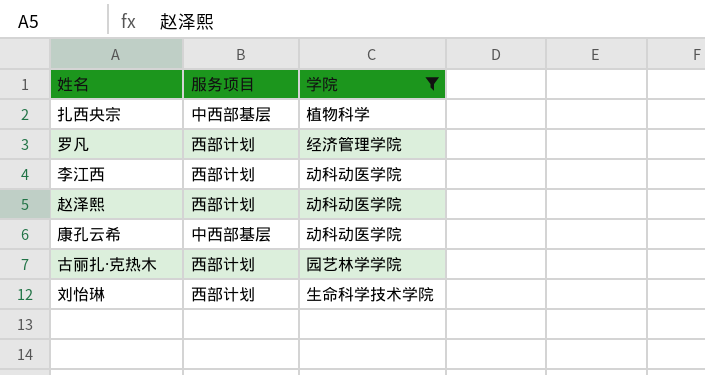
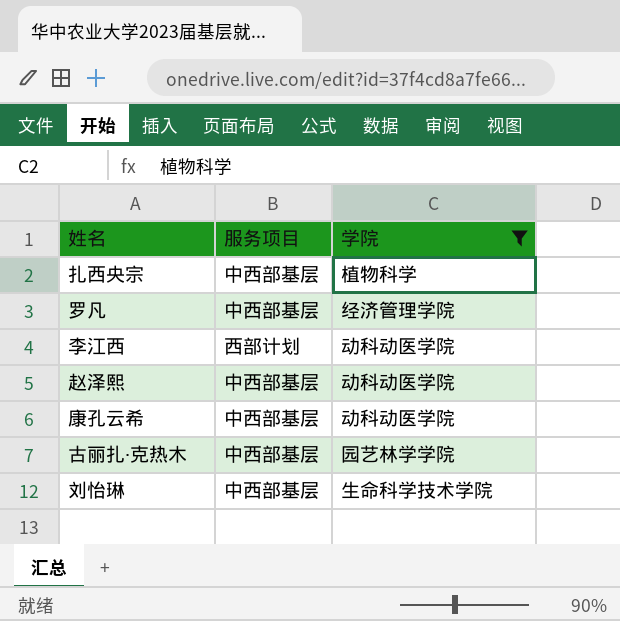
罗凡 | 服务项目: 西部计划 -> 中西部基层
赵泽熙 | 服务项目: 西部计划 -> 中西部基层
古丽扎·克热木 | 服务项目: 西部计划 -> 中西部基层
刘怡琳 | 服务项目: 西部计划 -> 中西部基层

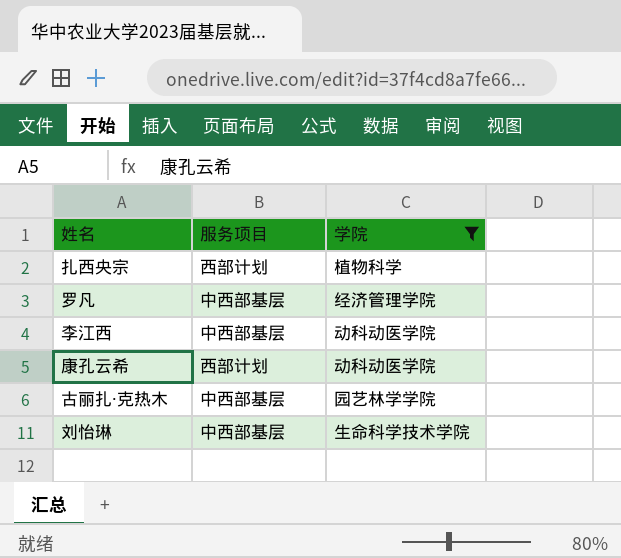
row 赵泽熙: 中西部基层 | 动科动医学院 -> none
扎西央宗 | 服务项目: 中西部基层 -> 西部计划
李江西 | 服务项目: 西部计划 -> 中西部基层
康孔云希 | 服务项目: 中西部基层 -> 西部计划

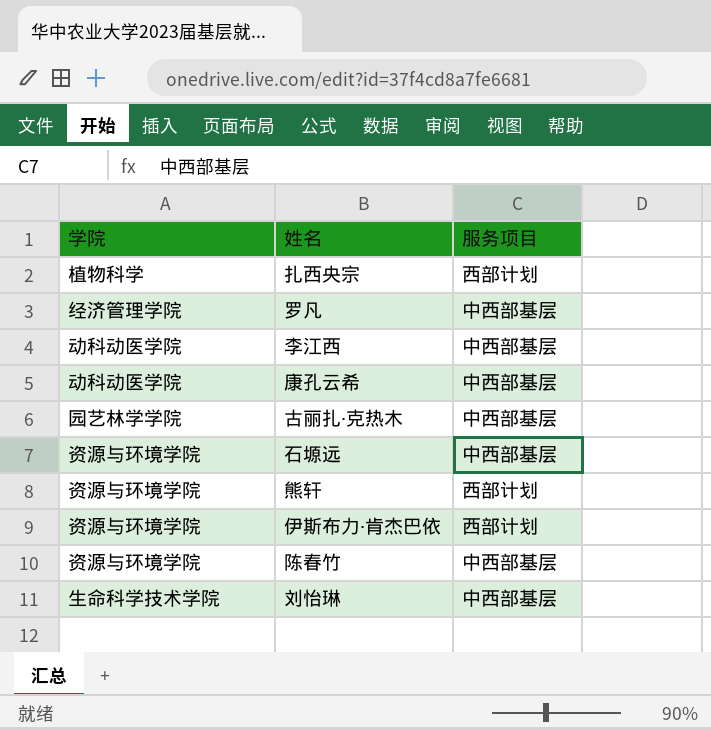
filter: 学院 != 资源与环境学院 -> none
column 学院 | position: 3 -> 1
康孔云希 | 服务项目: 西部计划 -> 中西部基层

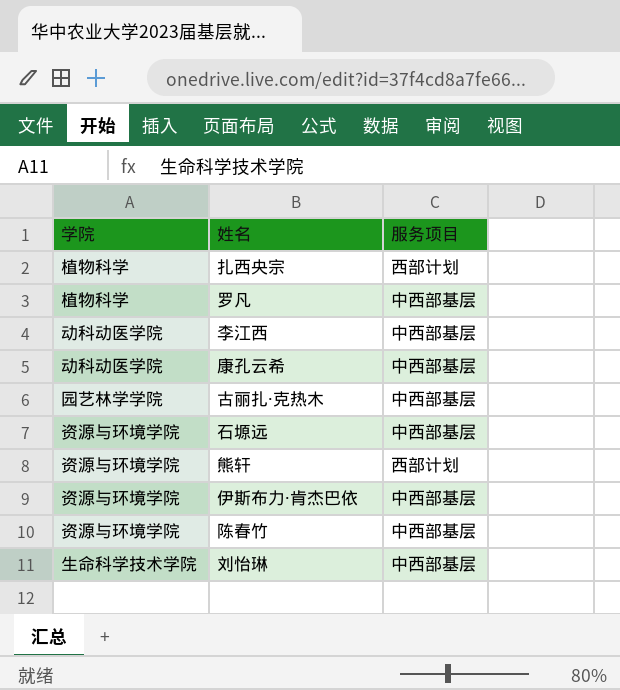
罗凡 | 学院: 经济管理学院 -> 植物科学
伊斯布力·肯杰巴依 | 服务项目: 西部计划 -> 中西部基层

